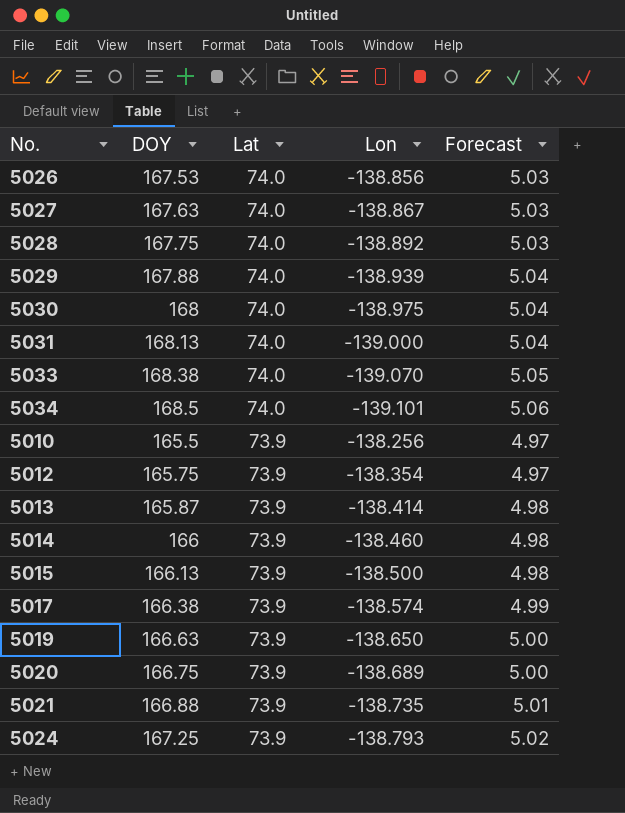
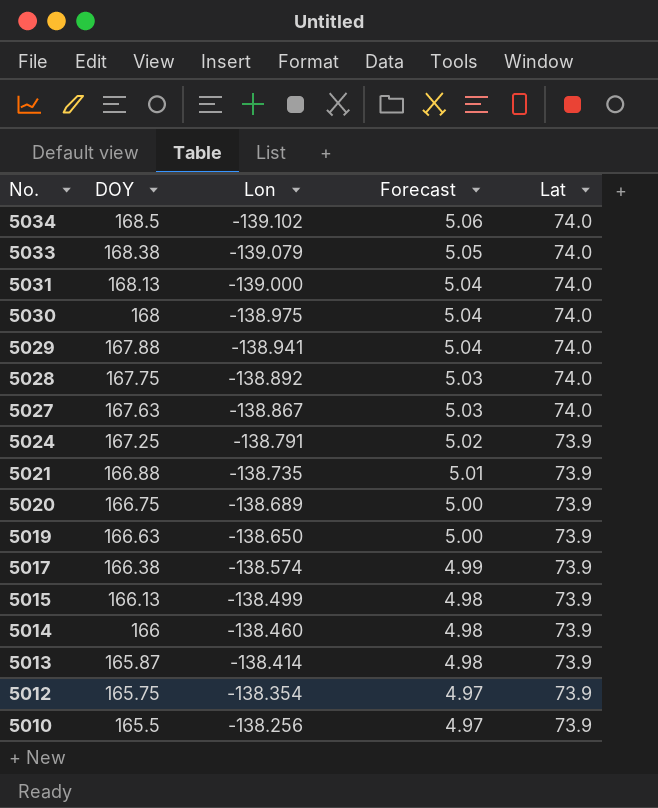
row order: Lat descending -> No. descending
column Lat | position: 3 -> 5
row 5026: 167.53 | 74.0 | -138.856 | 5.03 -> none
5034 | Lon: -139.101 -> -139.102
5033 | Lon: -139.070 -> -139.079
5029 | Lon: -138.939 -> -138.941
5024 | Lon: -138.793 -> -138.791
5015 | Lon: -138.500 -> -138.499

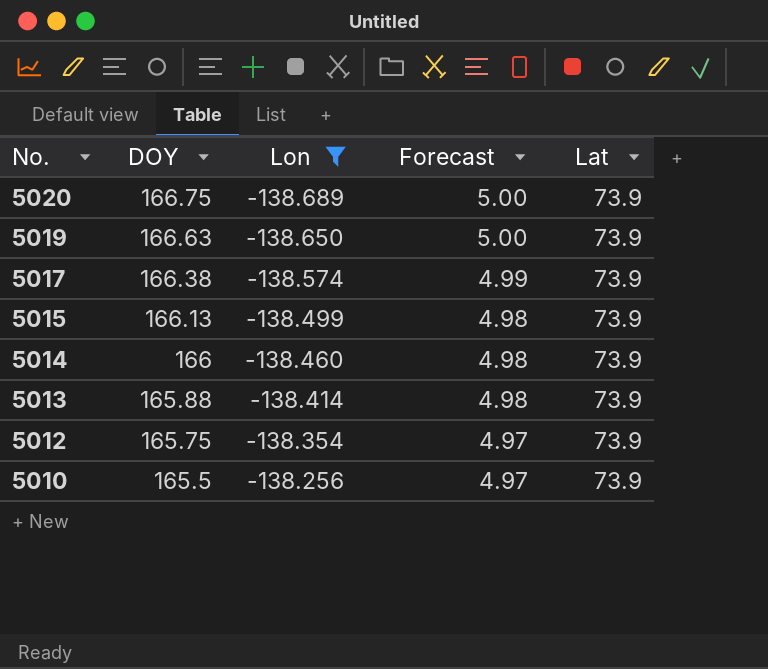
filter: none -> Lon >= -138.689
5013 | DOY: 165.87 -> 165.88

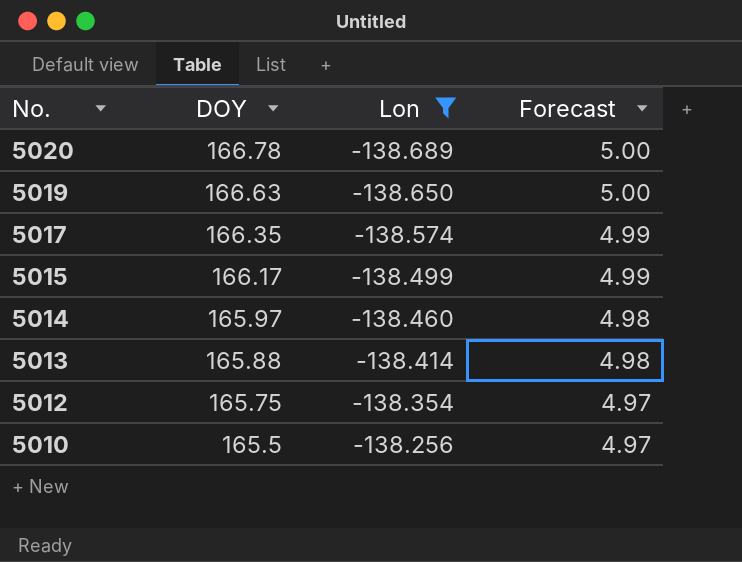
column Lat | position: 5 -> none
5020 | DOY: 166.75 -> 166.78
5017 | DOY: 166.38 -> 166.35
5015 | DOY: 166.13 -> 166.17
5015 | Forecast: 4.98 -> 4.99
5014 | DOY: 166 -> 165.97

